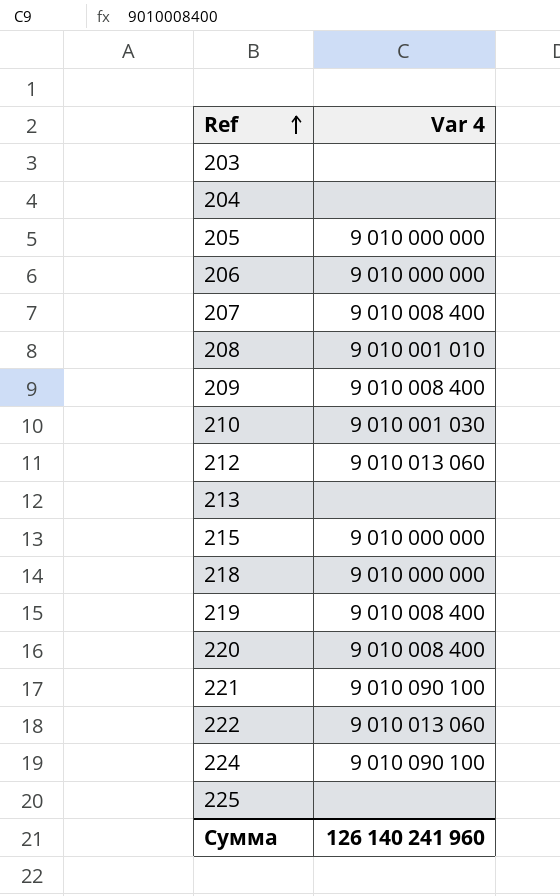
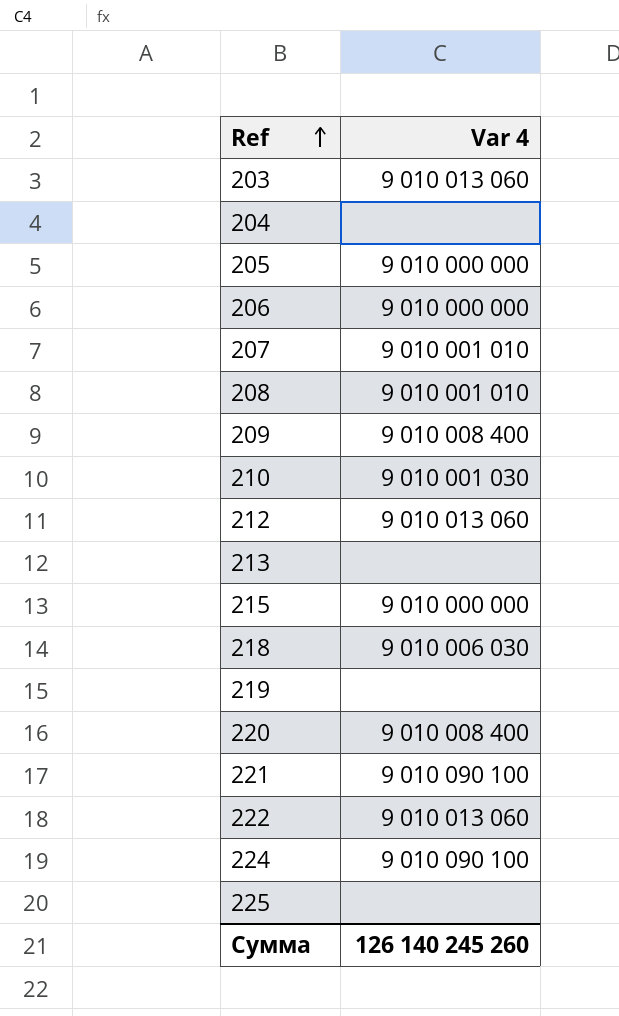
203 | Var 4: none -> 9 010 013 060
207 | Var 4: 9 010 008 400 -> 9 010 001 010
218 | Var 4: 9 010 000 000 -> 9 010 006 030
219 | Var 4: 9 010 008 400 -> none
Сумма | Var 4: 126 140 241 960 -> 126 140 245 260

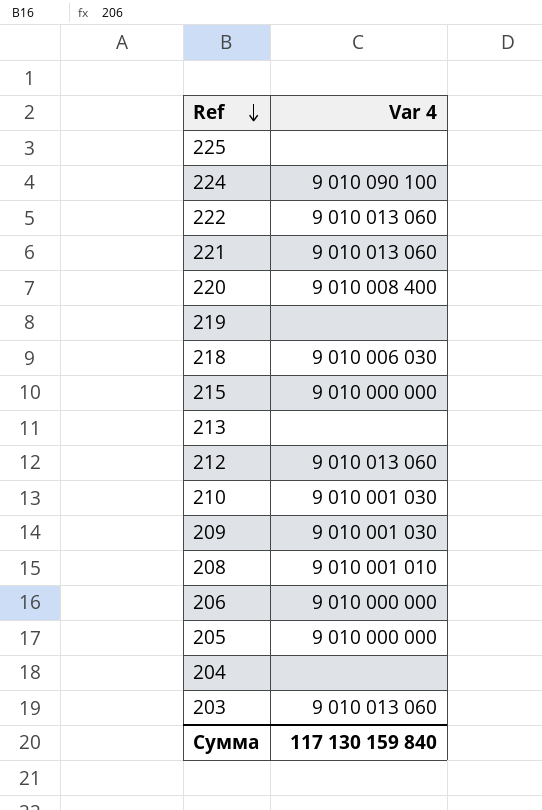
row order: Ref ascending -> Ref descending
row 207: 9 010 001 010 -> none
221 | Var 4: 9 010 090 100 -> 9 010 013 060
209 | Var 4: 9 010 008 400 -> 9 010 001 030
Сумма | Var 4: 126 140 245 260 -> 117 130 159 840

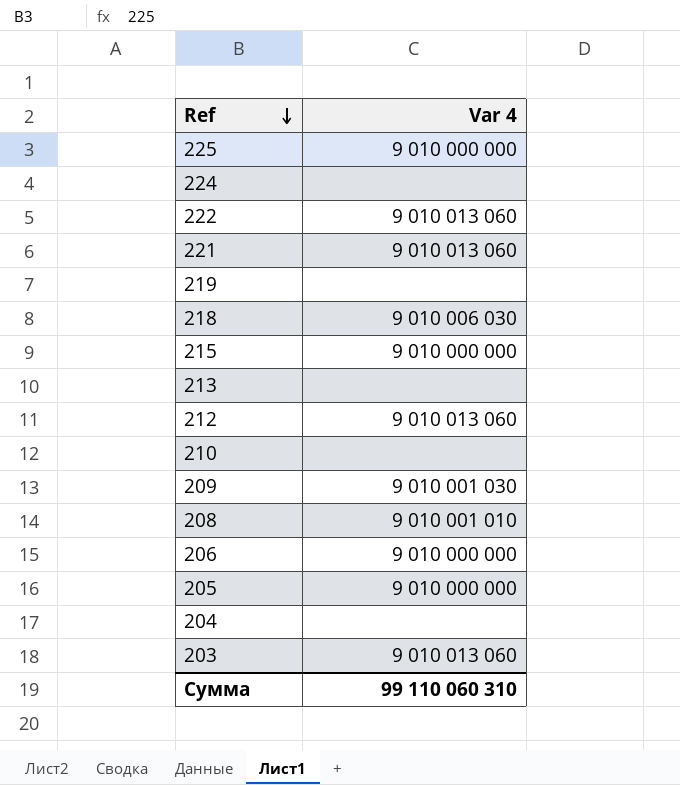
row 220: 9 010 008 400 -> none
225 | Var 4: none -> 9 010 000 000
224 | Var 4: 9 010 090 100 -> none
210 | Var 4: 9 010 001 030 -> none
Сумма | Var 4: 117 130 159 840 -> 99 110 060 310

